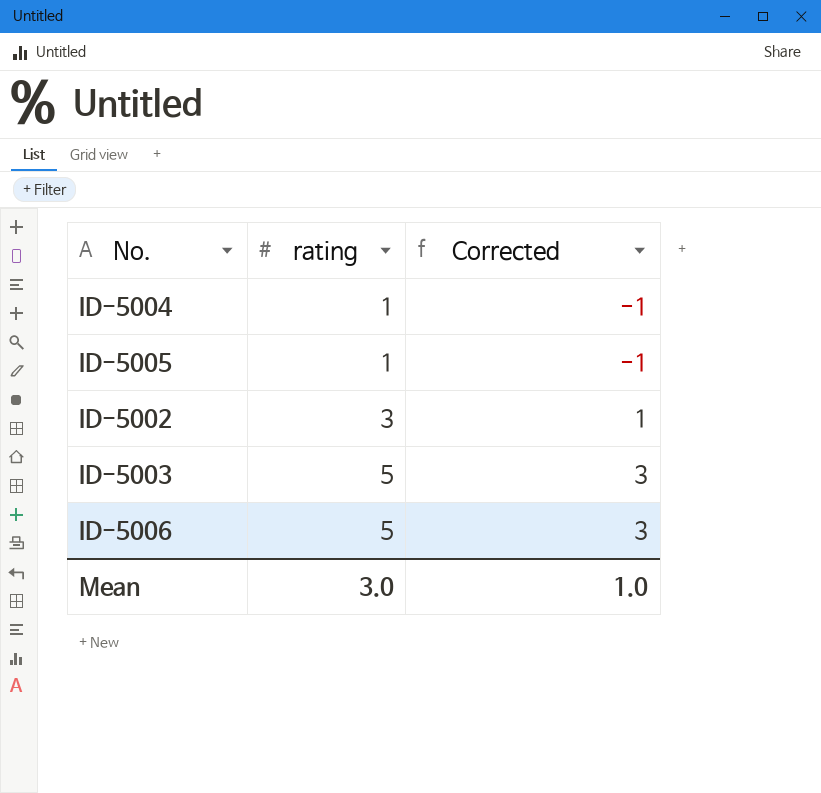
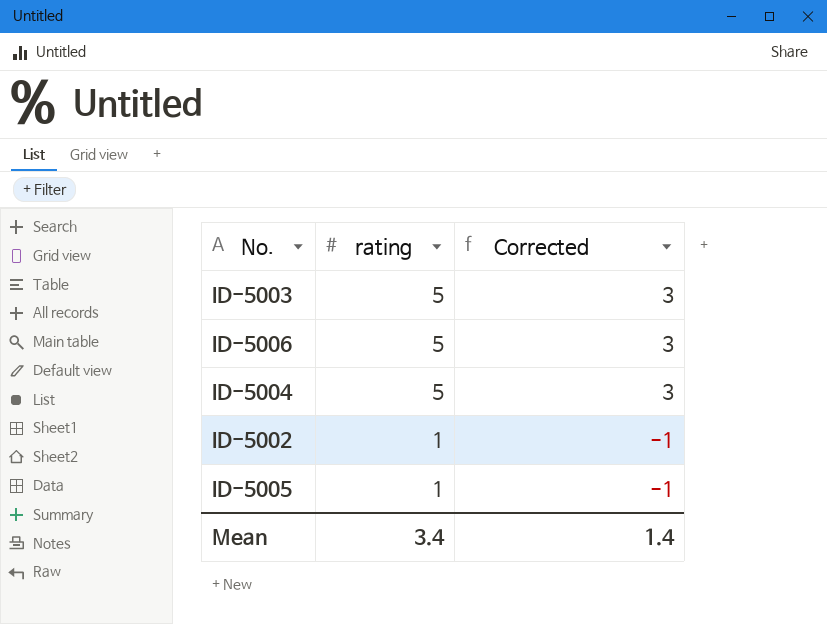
row order: rating ascending -> rating descending
ID-5004 | rating: 1 -> 5
ID-5004 | Corrected: -1 -> 3
ID-5002 | rating: 3 -> 1
ID-5002 | Corrected: 1 -> -1
Mean | rating: 3.0 -> 3.4
Mean | Corrected: 1.0 -> 1.4

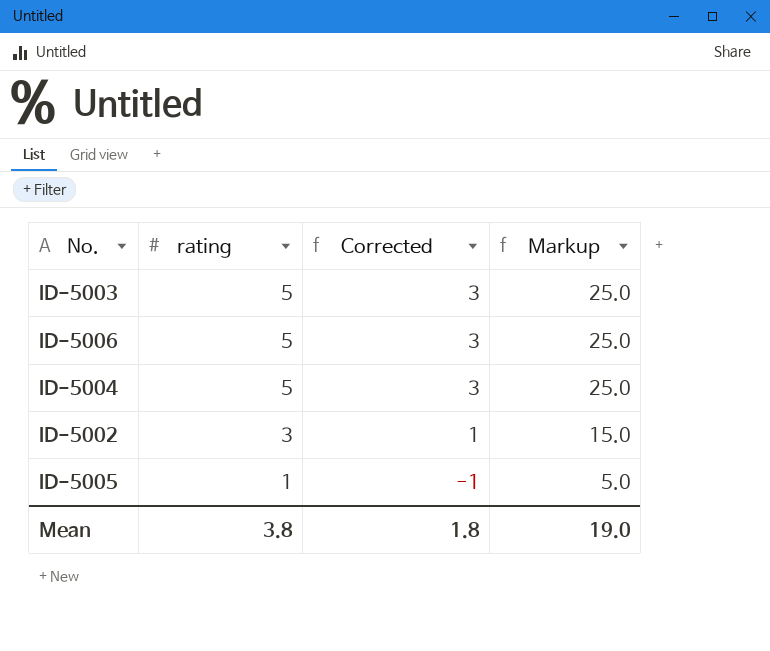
column Markup | formula: none -> [rating] * 5
ID-5002 | rating: 1 -> 3
ID-5002 | Corrected: -1 -> 1
Mean | rating: 3.4 -> 3.8
Mean | Corrected: 1.4 -> 1.8

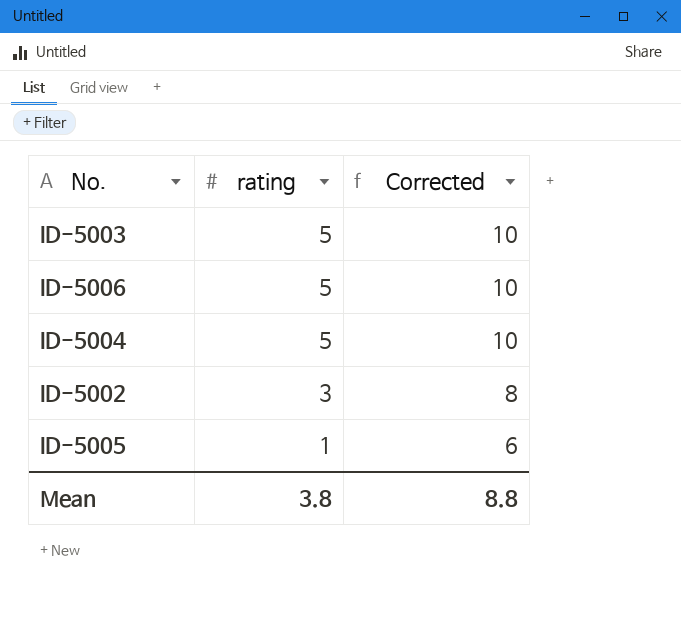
column Markup | formula: [rating] * 5 -> none
column Corrected | formula: [rating] - 2 -> [rating] + 5
Mean | Corrected: 1.8 -> 8.8

